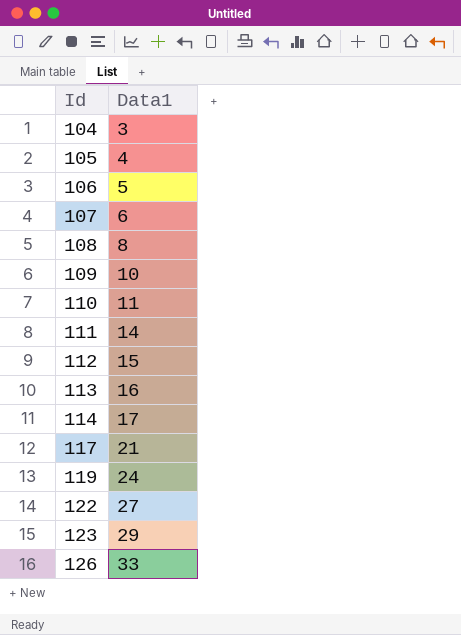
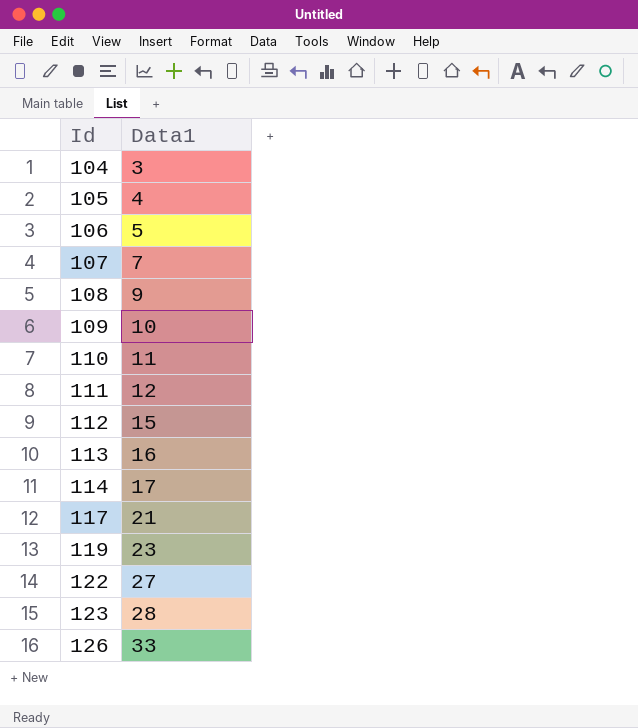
107 | Data1: 6 -> 7
108 | Data1: 8 -> 9
111 | Data1: 14 -> 12
119 | Data1: 24 -> 23
123 | Data1: 29 -> 28

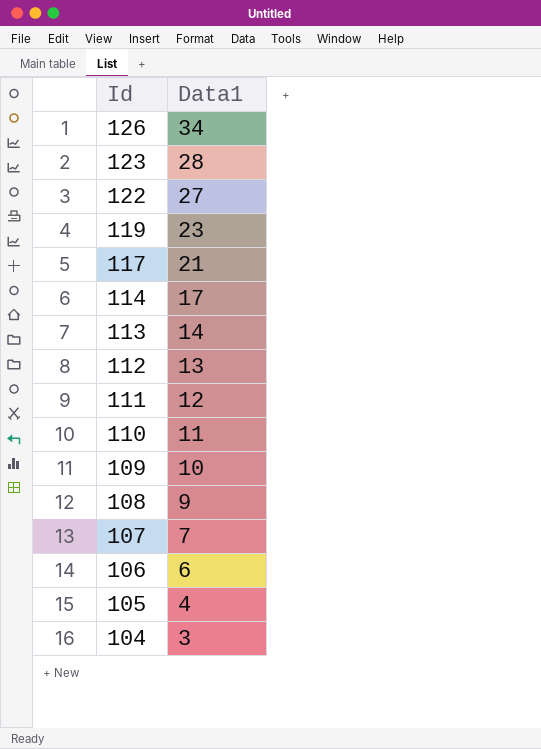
row order: Id ascending -> Id descending
126 | Data1: 33 -> 34
113 | Data1: 16 -> 14
112 | Data1: 15 -> 13
106 | Data1: 5 -> 6

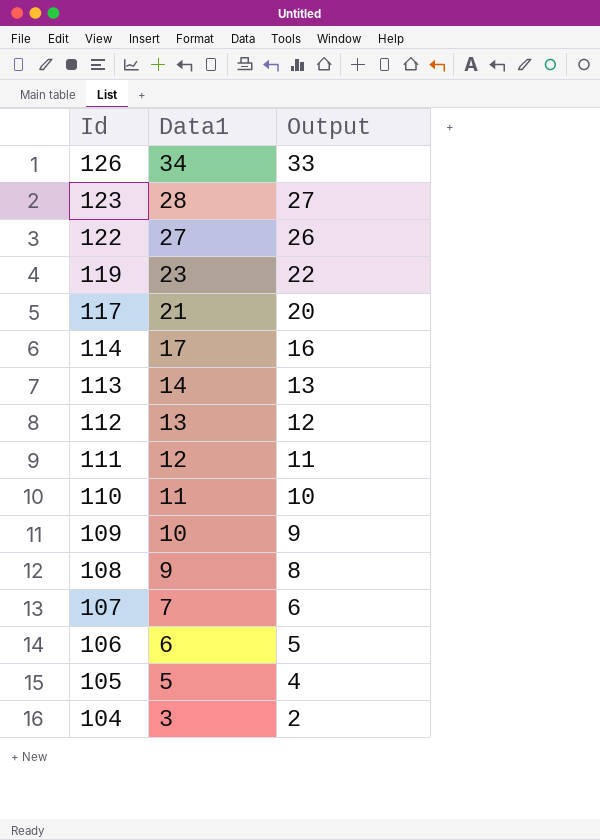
column Output | formula: none -> [Data1] - 1
105 | Data1: 4 -> 5

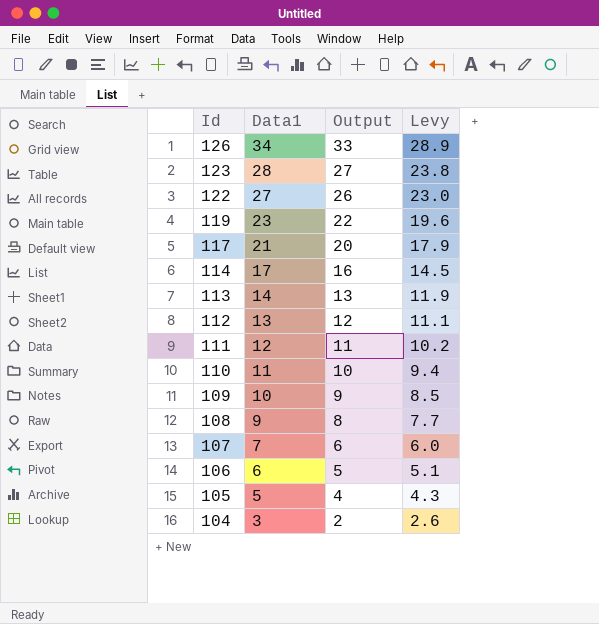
column Levy | formula: none -> [Data1] * 0.85

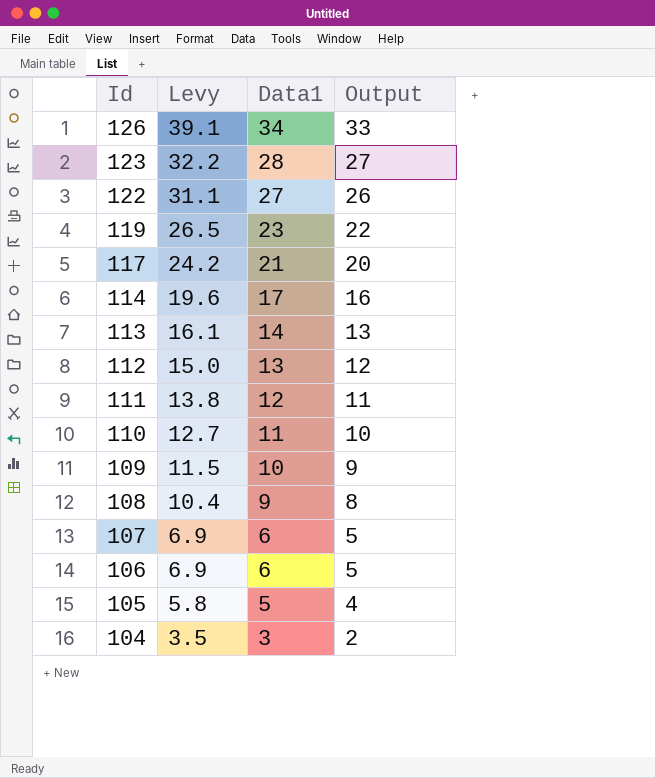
column Levy | formula: [Data1] * 0.85 -> [Data1] * 1.15
column Levy | position: 4 -> 2
107 | Data1: 7 -> 6
107 | Output: 6 -> 5

